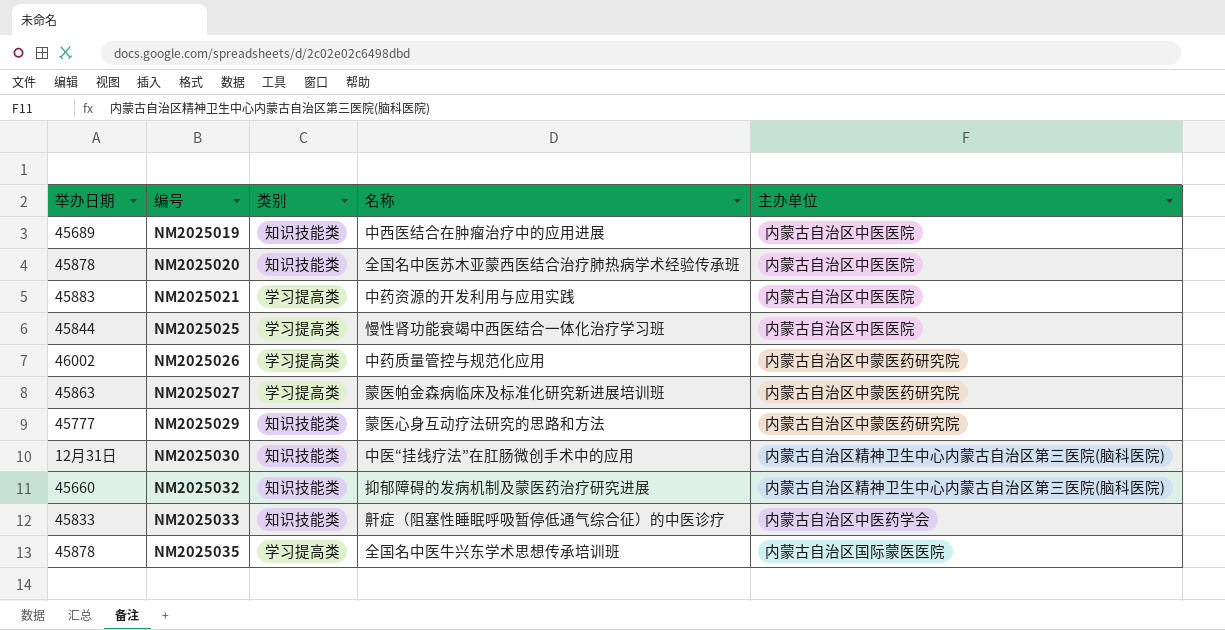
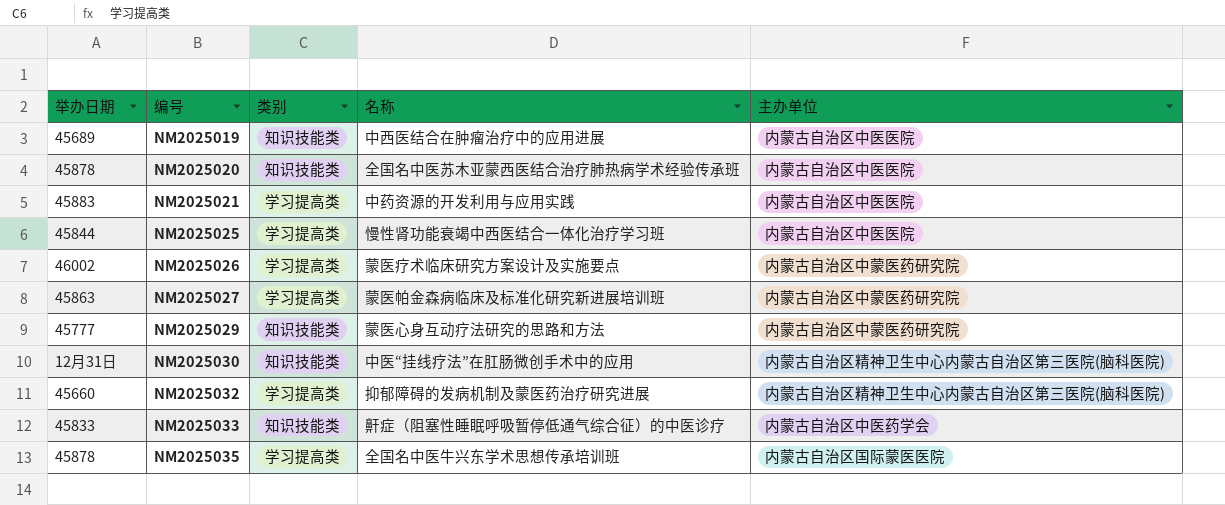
NM2025026 | 名称: 中药质量管控与规范化应用 -> 蒙医疗术临床研究方案设计及实施要点
NM2025032 | 类别: 知识技能类 -> 学习提高类

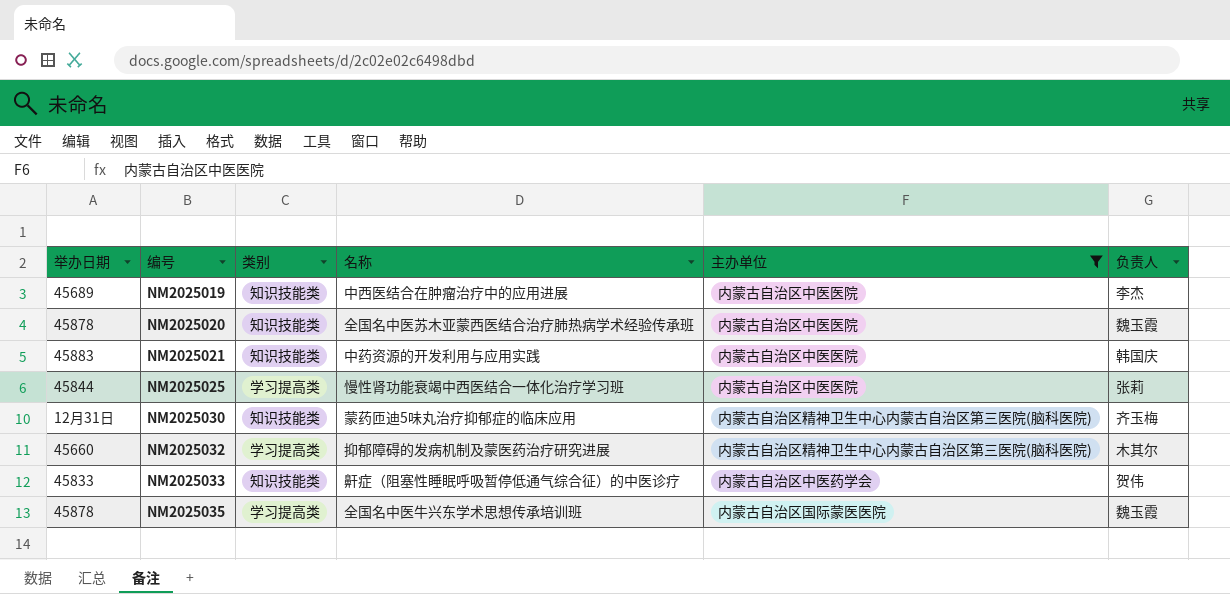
filter: none -> 主办单位 != 内蒙古自治区中蒙医药研究院
column 负责人 | position: none -> 6
NM2025021 | 类别: 学习提高类 -> 知识技能类
NM2025030 | 名称: 中医“挂线疗法”在肛肠微创手术中的应用 -> 蒙药匝迪5味丸治疗抑郁症的临床应用

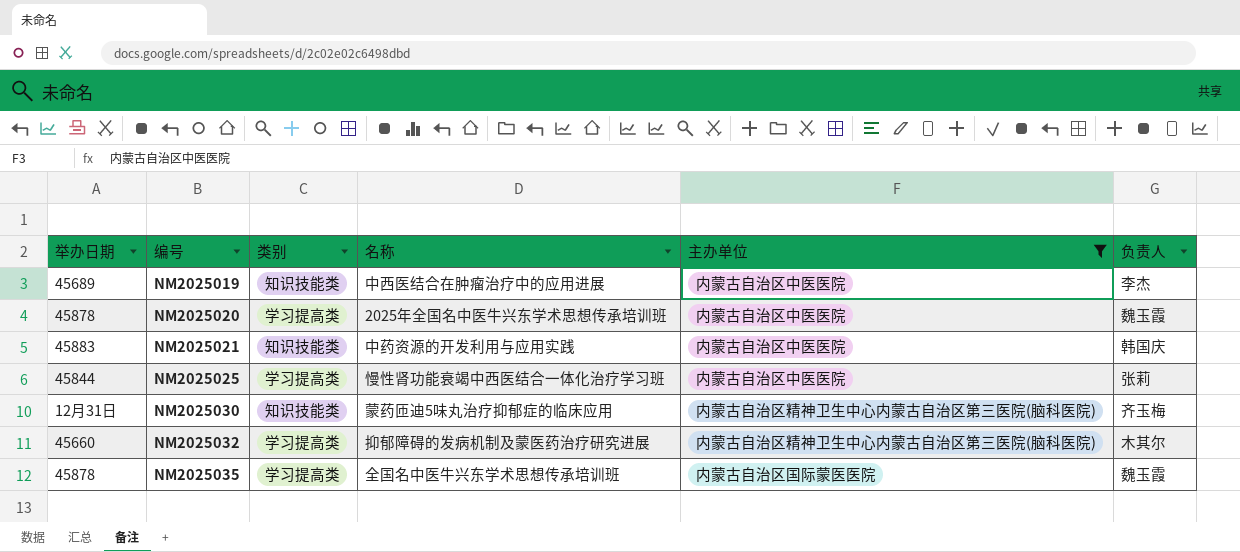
row NM2025033: 45833 | 知识技能类 | 鼾症（阻塞性睡眠呼吸暂停低通气综合征）的中医诊疗 | 内蒙古自治区中医药学会 | 贺伟 -> none
NM2025020 | 类别: 知识技能类 -> 学习提高类
NM2025020 | 名称: 全国名中医苏木亚蒙西医结合治疗肺热病学术经验传承班 -> 2025年全国名中医牛兴东学术思想传承培训班

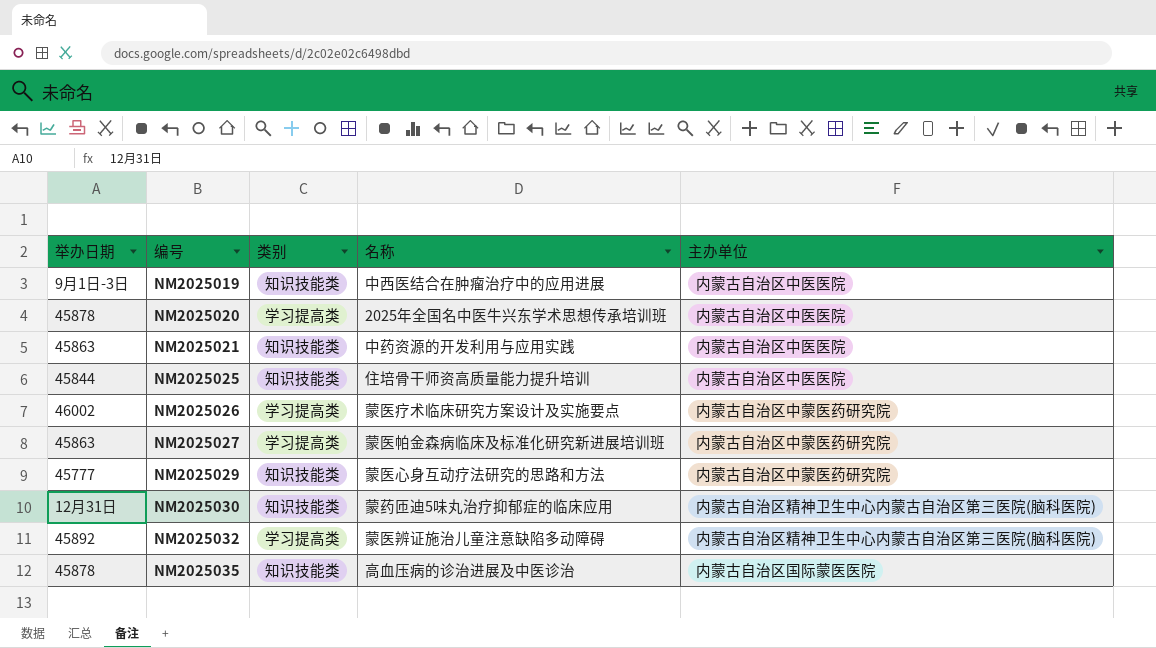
filter: 主办单位 != 内蒙古自治区中蒙医药研究院 -> none
column 负责人 | position: 6 -> none
NM2025019 | 举办日期: 45689 -> 9月1日-3日
NM2025021 | 举办日期: 45883 -> 45863
NM2025025 | 类别: 学习提高类 -> 知识技能类
NM2025025 | 名称: 慢性肾功能衰竭中西医结合一体化治疗学习班 -> 住培骨干师资高质量能力提升培训
NM2025032 | 举办日期: 45660 -> 45892
NM2025032 | 名称: 抑郁障碍的发病机制及蒙医药治疗研究进展 -> 蒙医辨证施治儿童注意缺陷多动障碍
NM2025035 | 类别: 学习提高类 -> 知识技能类
NM2025035 | 名称: 全国名中医牛兴东学术思想传承培训班 -> 高血压病的诊治进展及中医诊治

